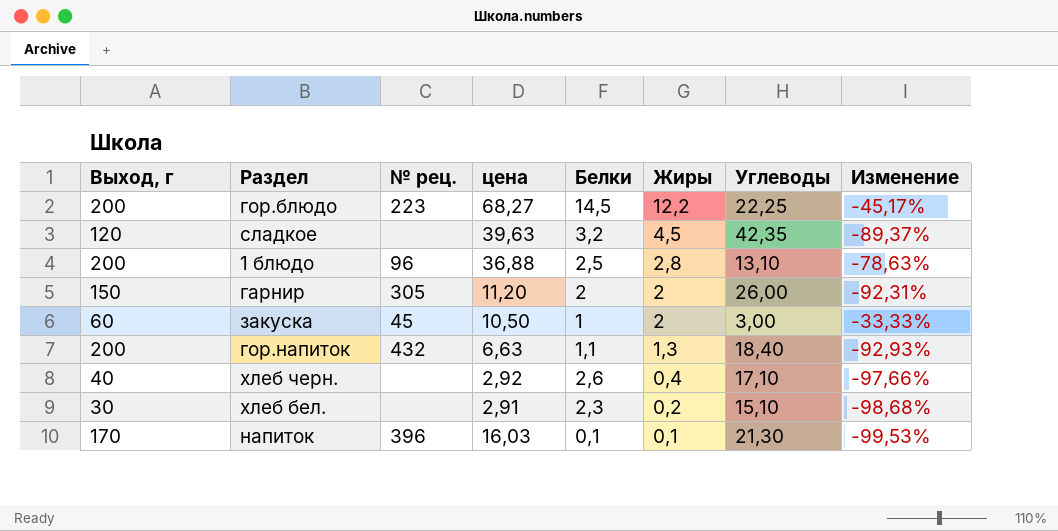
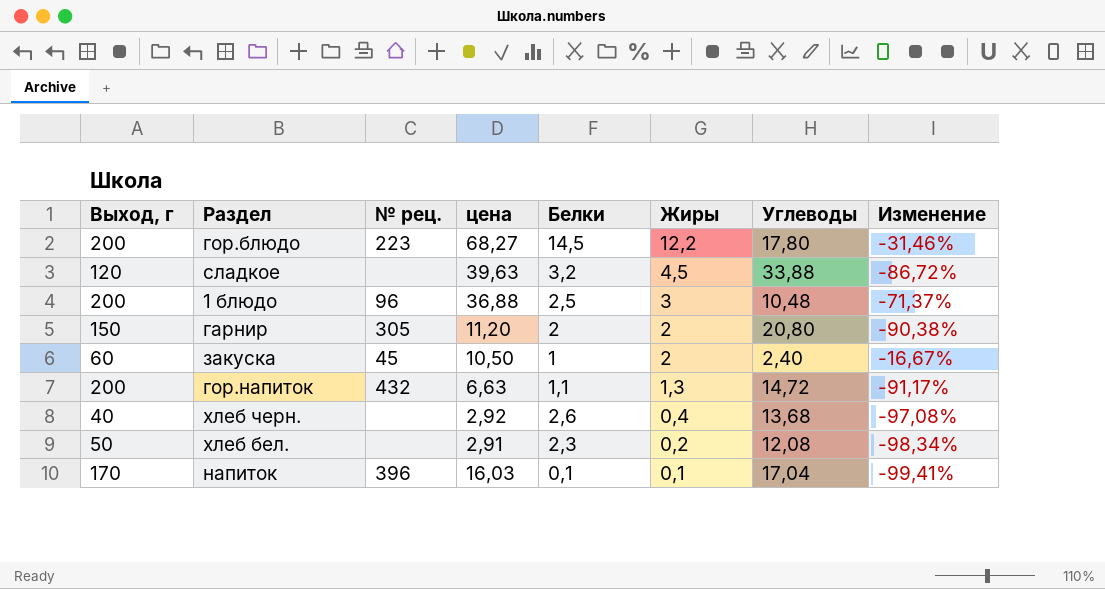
гор.блюдо | Углеводы: 22,25 -> 17,80
гор.блюдо | Изменение: -45,17% -> -31,46%
сладкое | Углеводы: 42,35 -> 33,88
сладкое | Изменение: -89,37% -> -86,72%
1 блюдо | Жиры: 2,8 -> 3
1 блюдо | Углеводы: 13,10 -> 10,48
1 блюдо | Изменение: -78,63% -> -71,37%
гарнир | Углеводы: 26,00 -> 20,80
гарнир | Изменение: -92,31% -> -90,38%
закуска | Углеводы: 3,00 -> 2,40
закуска | Изменение: -33,33% -> -16,67%
гор.напиток | Углеводы: 18,40 -> 14,72
гор.напиток | Изменение: -92,93% -> -91,17%
хлеб черн. | Углеводы: 17,10 -> 13,68
хлеб черн. | Изменение: -97,66% -> -97,08%
хлеб бел. | Выход, г: 30 -> 50
хлеб бел. | Углеводы: 15,10 -> 12,08
хлеб бел. | Изменение: -98,68% -> -98,34%
напиток | Углеводы: 21,30 -> 17,04
напиток | Изменение: -99,53% -> -99,41%

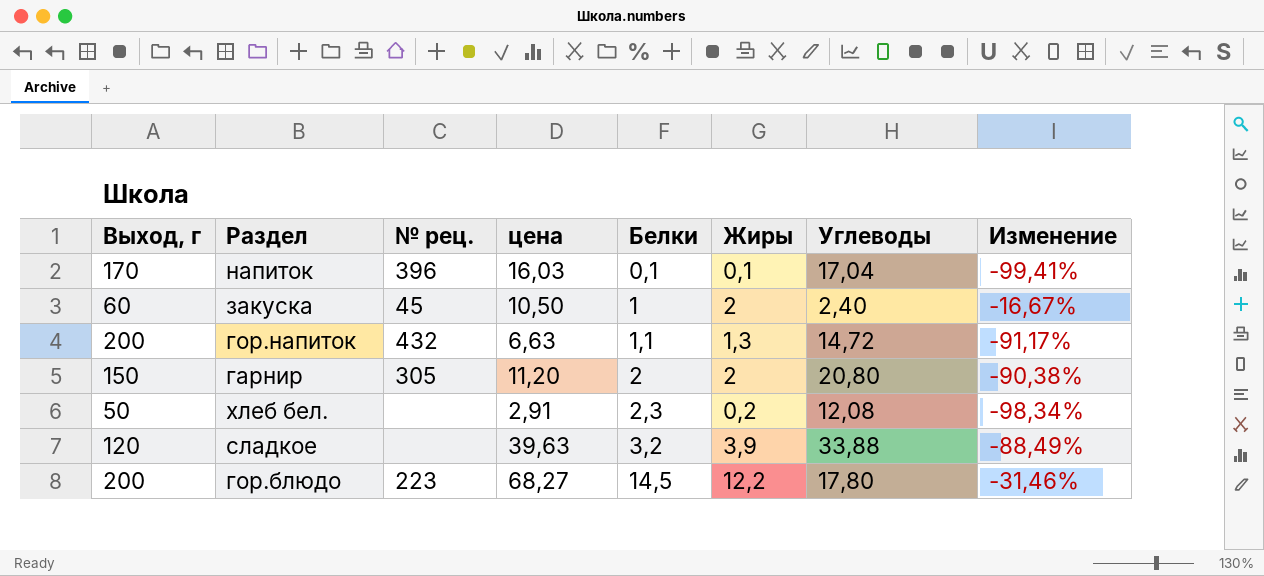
row order: Жиры descending -> Белки ascending
row 1 блюдо: 200 | 96 | 36,88 | 2,5 | 3 | 10,48 | -71,37% -> none
row хлеб черн.: 40 | none | 2,92 | 2,6 | 0,4 | 13,68 | -97,08% -> none
сладкое | Жиры: 4,5 -> 3,9
сладкое | Изменение: -86,72% -> -88,49%

